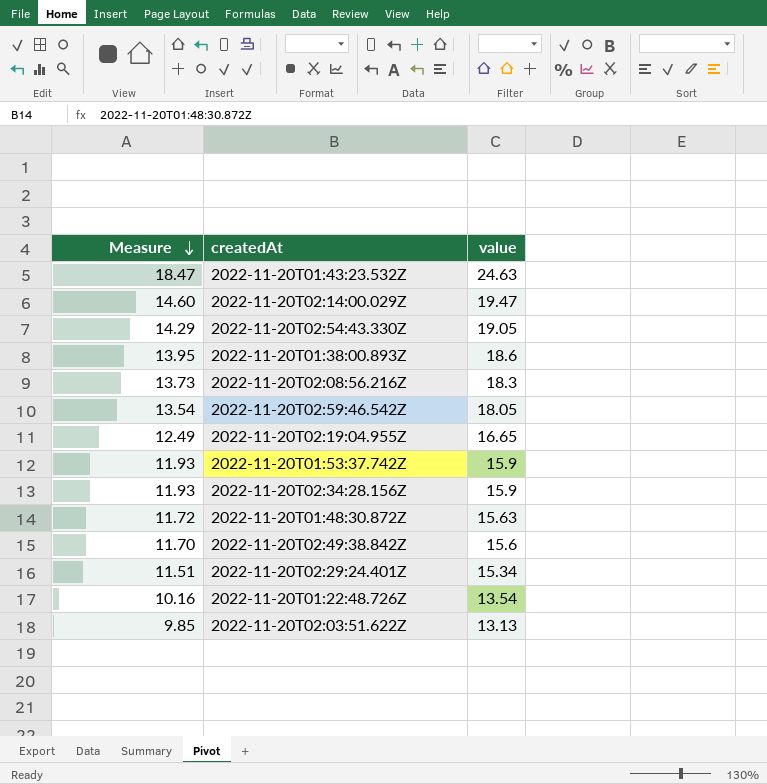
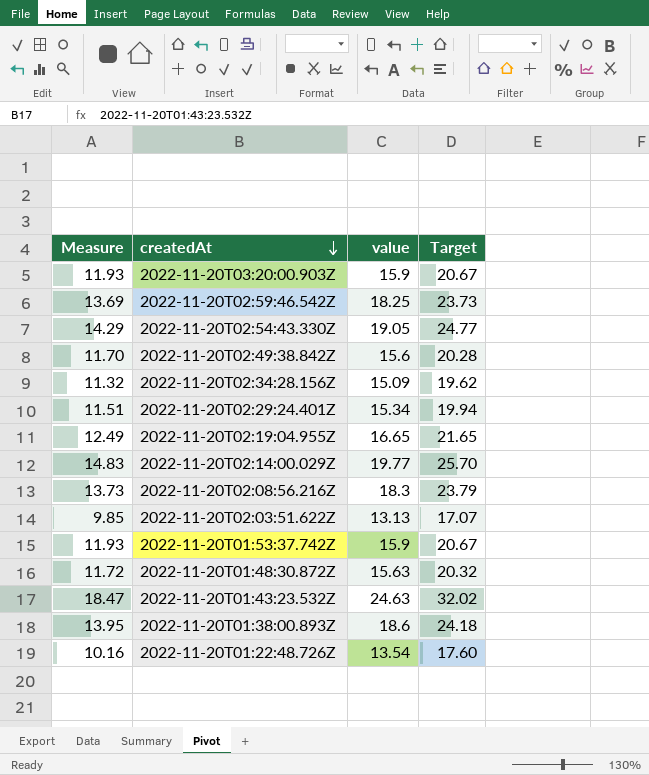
row order: Measure descending -> createdAt descending
column Target | formula: none -> [value] * 1.3
row 2022-11-20T03:20:00.903Z: none -> 11.93 | 15.9 | 20.67
2022-11-20T02:59:46.542Z | Measure: 13.54 -> 13.69
2022-11-20T02:59:46.542Z | value: 18.05 -> 18.25
2022-11-20T02:34:28.156Z | Measure: 11.93 -> 11.32
2022-11-20T02:34:28.156Z | value: 15.9 -> 15.09
2022-11-20T02:14:00.029Z | Measure: 14.60 -> 14.83
2022-11-20T02:14:00.029Z | value: 19.47 -> 19.77

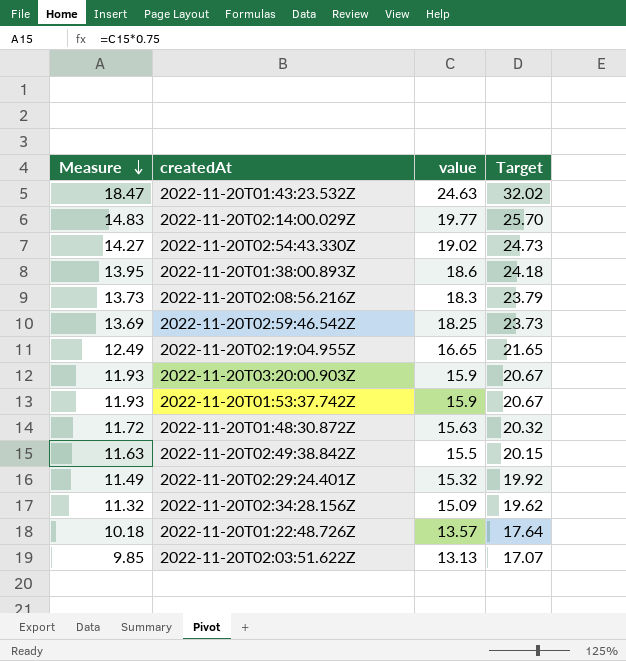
row order: createdAt descending -> Measure descending
2022-11-20T02:54:43.330Z | Measure: 14.29 -> 14.27
2022-11-20T02:54:43.330Z | value: 19.05 -> 19.02
2022-11-20T02:54:43.330Z | Target: 24.77 -> 24.73
2022-11-20T02:49:38.842Z | Measure: 11.70 -> 11.63
2022-11-20T02:49:38.842Z | value: 15.6 -> 15.5
2022-11-20T02:49:38.842Z | Target: 20.28 -> 20.15
2022-11-20T02:29:24.401Z | Measure: 11.51 -> 11.49
2022-11-20T02:29:24.401Z | value: 15.34 -> 15.32
2022-11-20T02:29:24.401Z | Target: 19.94 -> 19.92
2022-11-20T01:22:48.726Z | Measure: 10.16 -> 10.18
2022-11-20T01:22:48.726Z | value: 13.54 -> 13.57
2022-11-20T01:22:48.726Z | Target: 17.60 -> 17.64

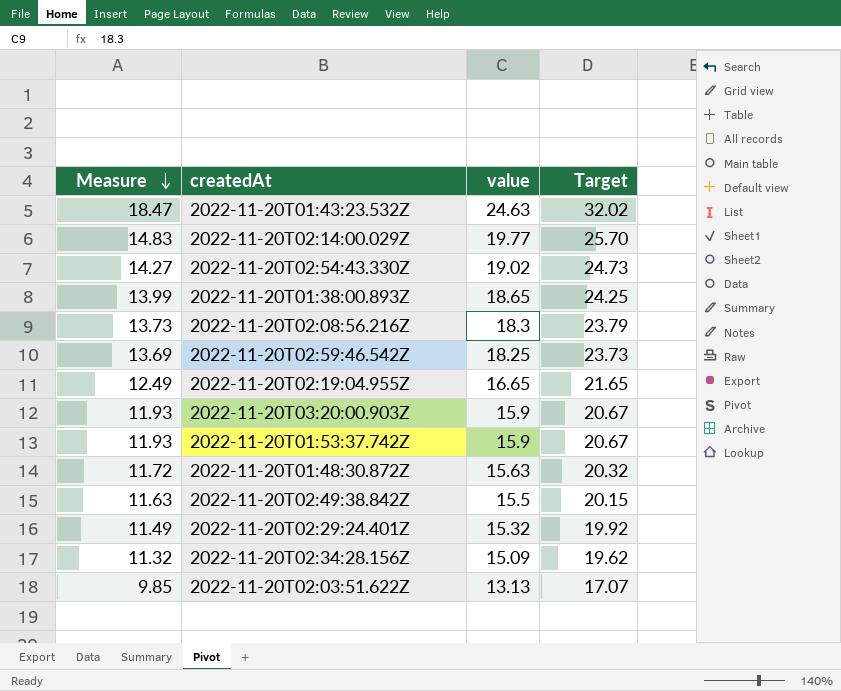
row 2022-11-20T01:22:48.726Z: 10.18 | 13.57 | 17.64 -> none
2022-11-20T01:38:00.893Z | Measure: 13.95 -> 13.99
2022-11-20T01:38:00.893Z | value: 18.6 -> 18.65
2022-11-20T01:38:00.893Z | Target: 24.18 -> 24.25

